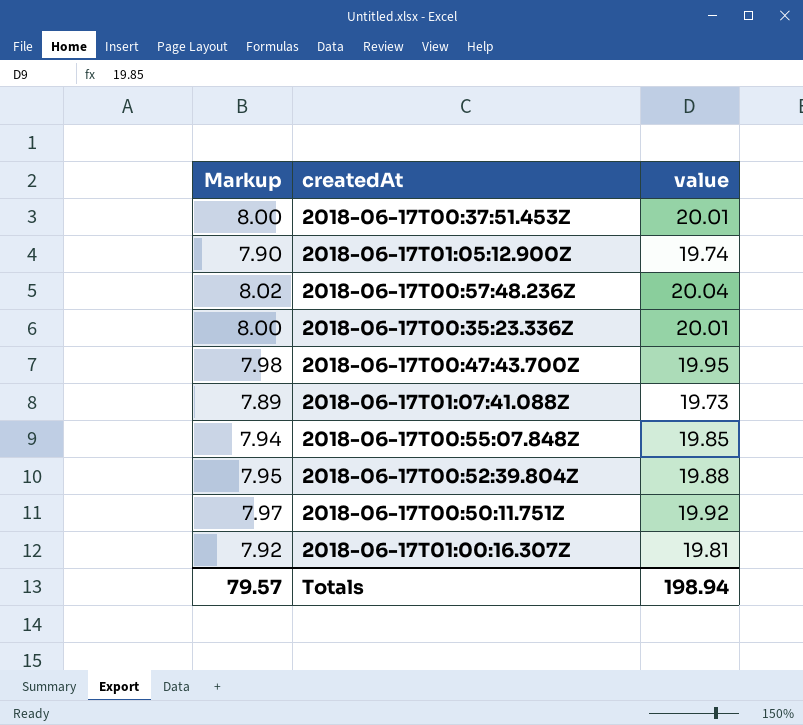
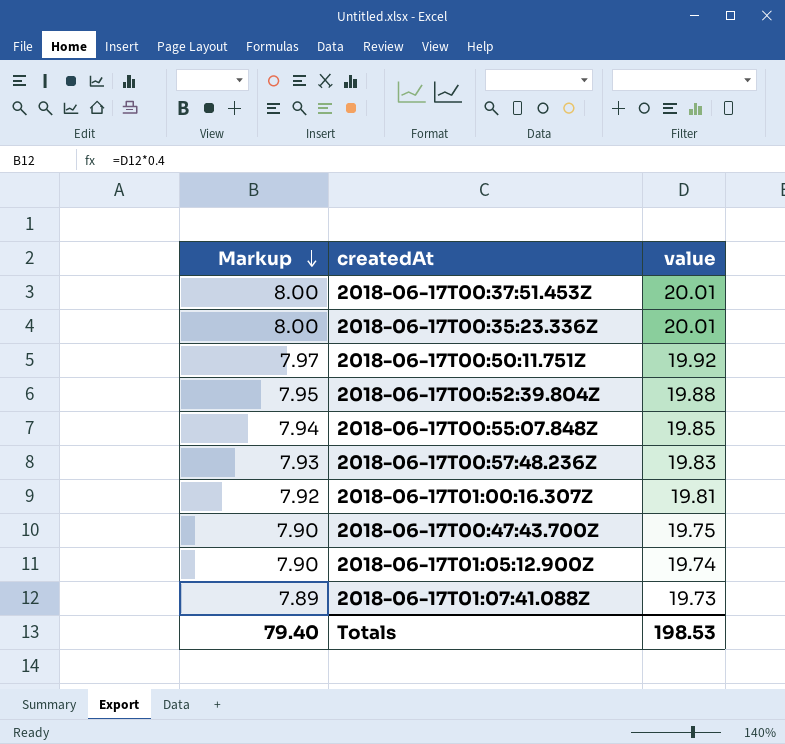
row order: none -> Markup descending
2018-06-17T00:57:48.236Z | Markup: 8.02 -> 7.93
2018-06-17T00:57:48.236Z | value: 20.04 -> 19.83
2018-06-17T00:47:43.700Z | Markup: 7.98 -> 7.90
2018-06-17T00:47:43.700Z | value: 19.95 -> 19.75
Totals | Markup: 79.57 -> 79.40
Totals | value: 198.94 -> 198.53

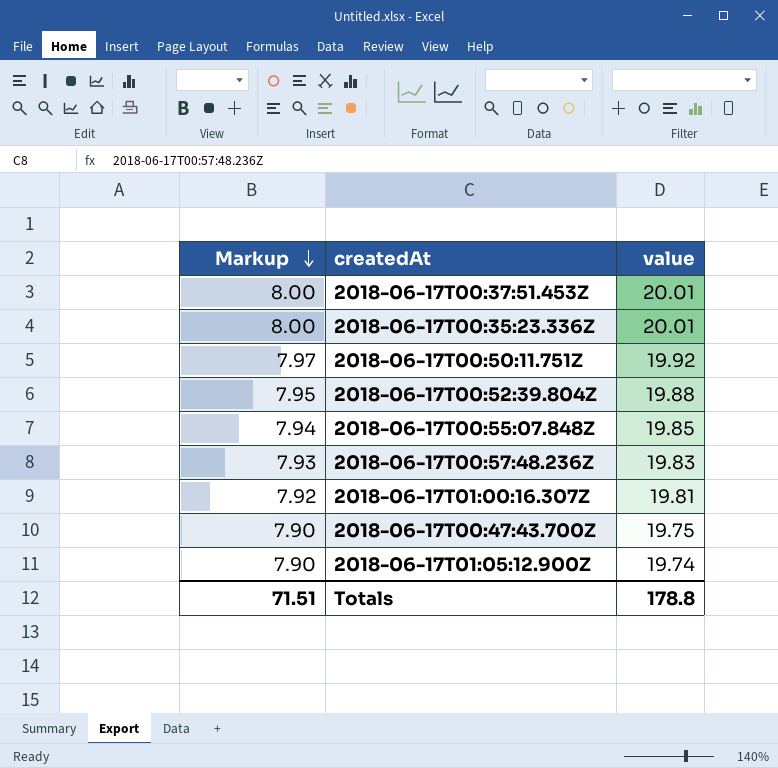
row 2018-06-17T01:07:41.088Z: 7.89 | 19.73 -> none
Totals | Markup: 79.40 -> 71.51
Totals | value: 198.53 -> 178.8

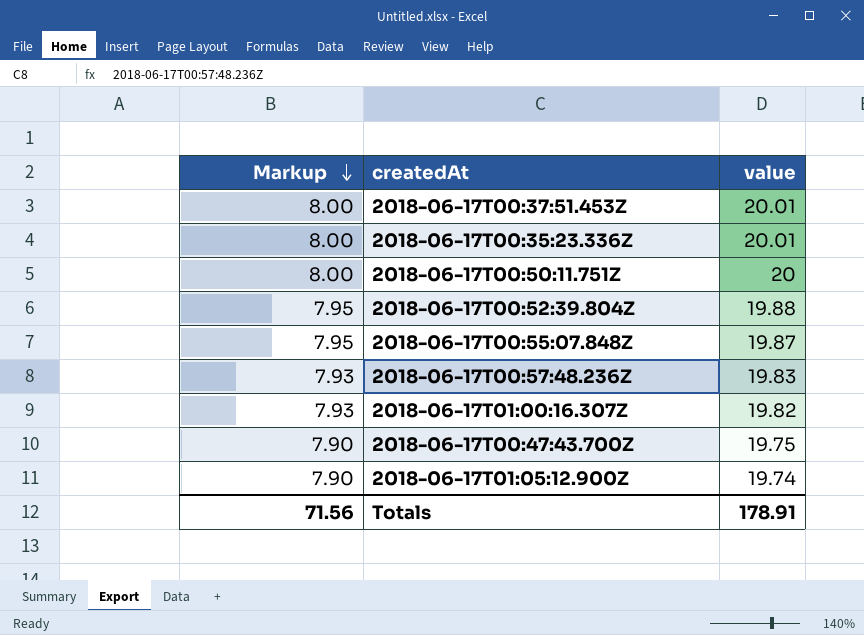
2018-06-17T00:50:11.751Z | Markup: 7.97 -> 8.00
2018-06-17T00:50:11.751Z | value: 19.92 -> 20
2018-06-17T00:55:07.848Z | Markup: 7.94 -> 7.95
2018-06-17T00:55:07.848Z | value: 19.85 -> 19.87
2018-06-17T01:00:16.307Z | Markup: 7.92 -> 7.93
2018-06-17T01:00:16.307Z | value: 19.81 -> 19.82
Totals | Markup: 71.51 -> 71.56
Totals | value: 178.8 -> 178.91

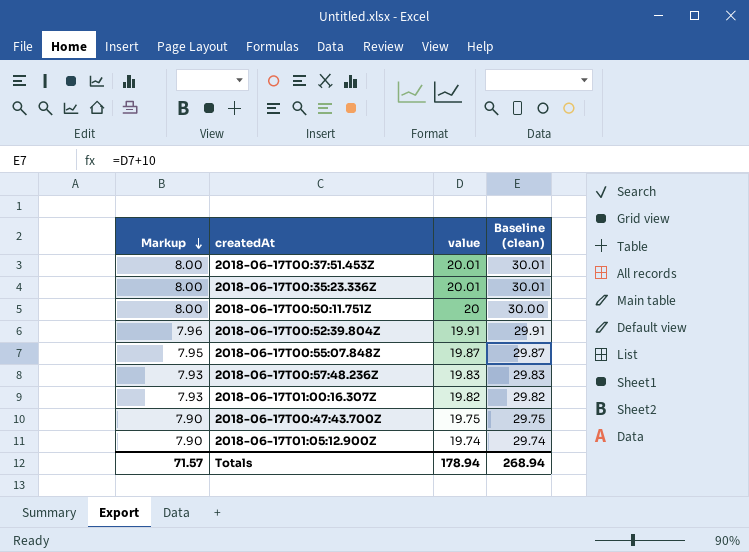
column Baseline (clean) | formula: none -> [value] + 10
2018-06-17T00:52:39.804Z | Markup: 7.95 -> 7.96
2018-06-17T00:52:39.804Z | value: 19.88 -> 19.91
Totals | Markup: 71.56 -> 71.57
Totals | value: 178.91 -> 178.94

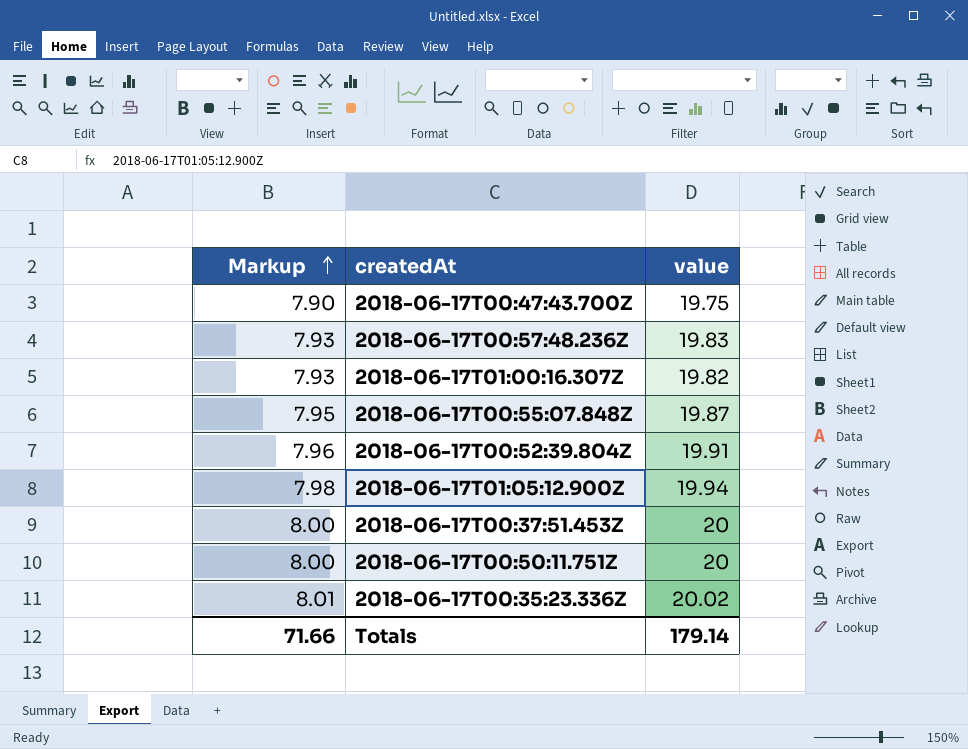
row order: Markup descending -> Markup ascending
column Baseline (clean) | formula: [value] + 10 -> none
2018-06-17T01:05:12.900Z | Markup: 7.90 -> 7.98
2018-06-17T01:05:12.900Z | value: 19.74 -> 19.94
2018-06-17T00:37:51.453Z | value: 20.01 -> 20
2018-06-17T00:35:23.336Z | Markup: 8.00 -> 8.01
2018-06-17T00:35:23.336Z | value: 20.01 -> 20.02
Totals | Markup: 71.57 -> 71.66
Totals | value: 178.94 -> 179.14

